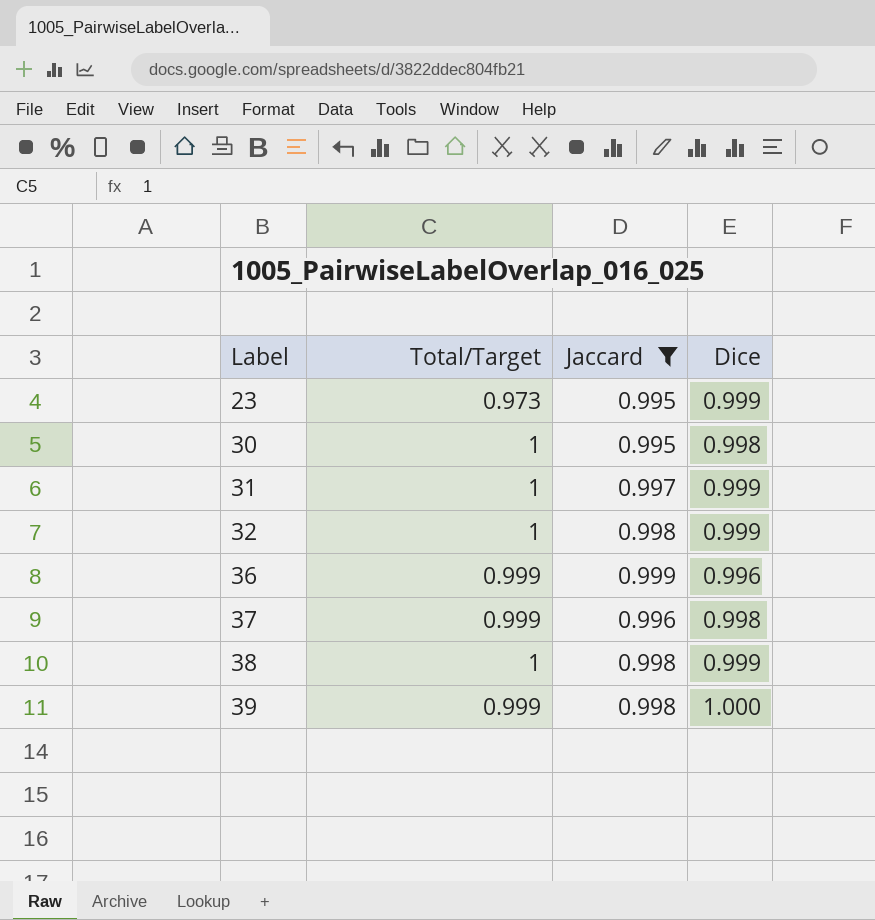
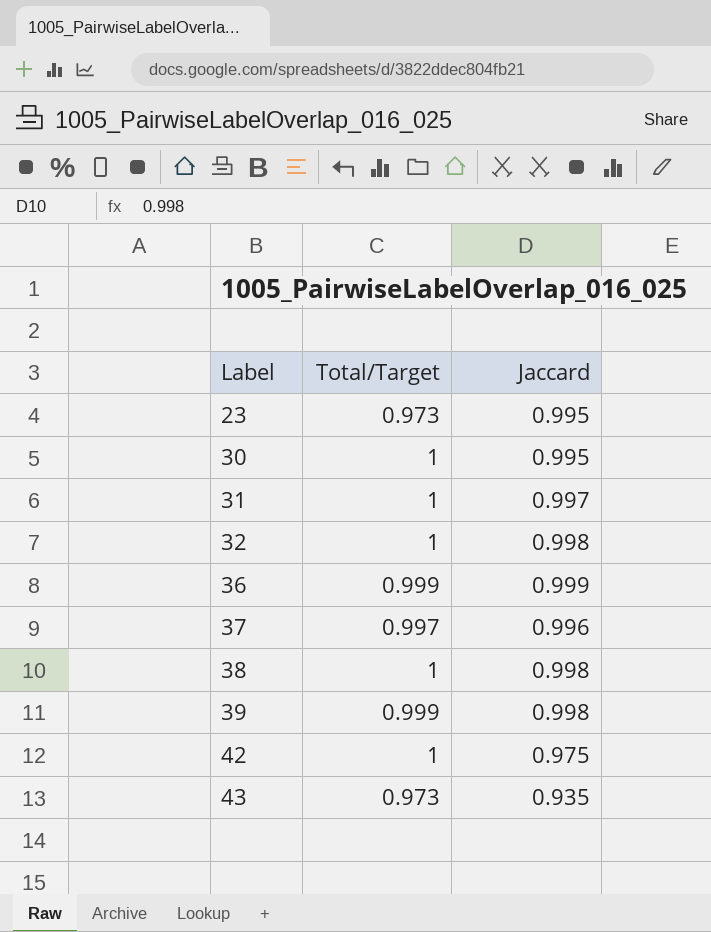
filter: Jaccard >= 0.995 -> none
column Dice | position: 4 -> none
37 | Total/Target: 0.999 -> 0.997

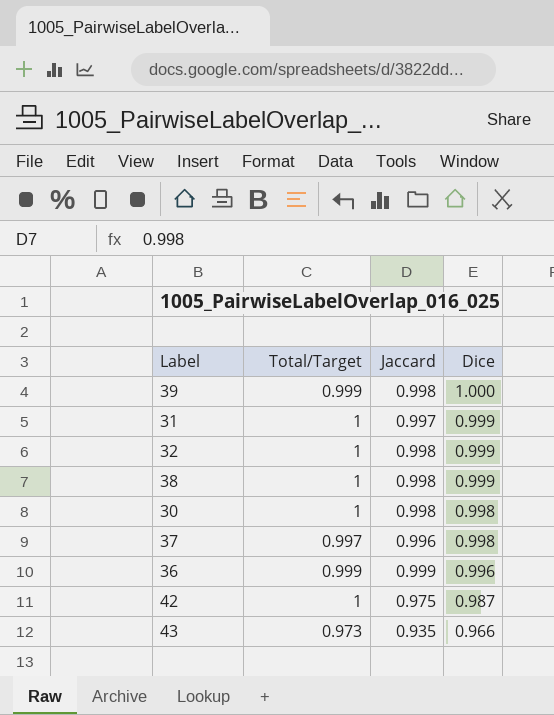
row order: Label ascending -> Dice descending
column Dice | position: none -> 4
row 23: 0.973 | 0.995 -> none
30 | Jaccard: 0.995 -> 0.998

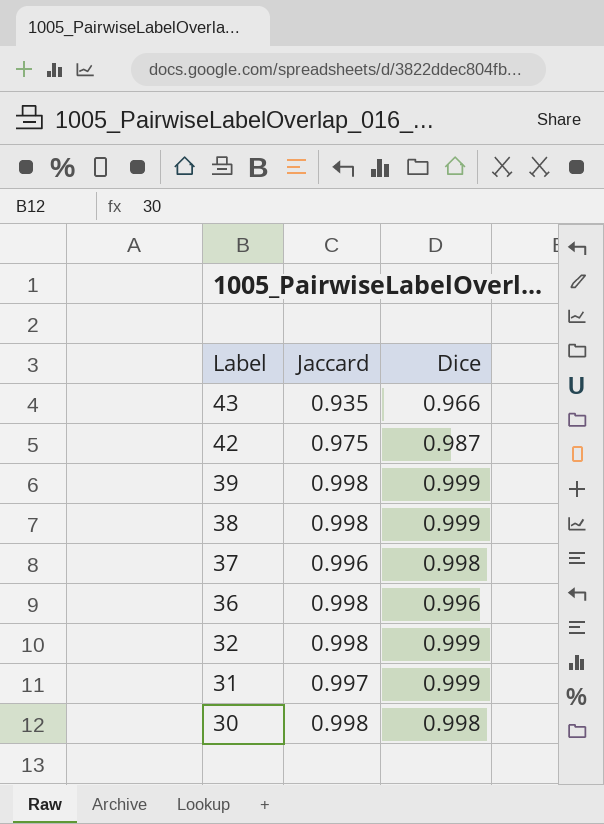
row order: Dice descending -> Label descending
column Total/Target | position: 2 -> none
39 | Dice: 1.000 -> 0.999
36 | Jaccard: 0.999 -> 0.998

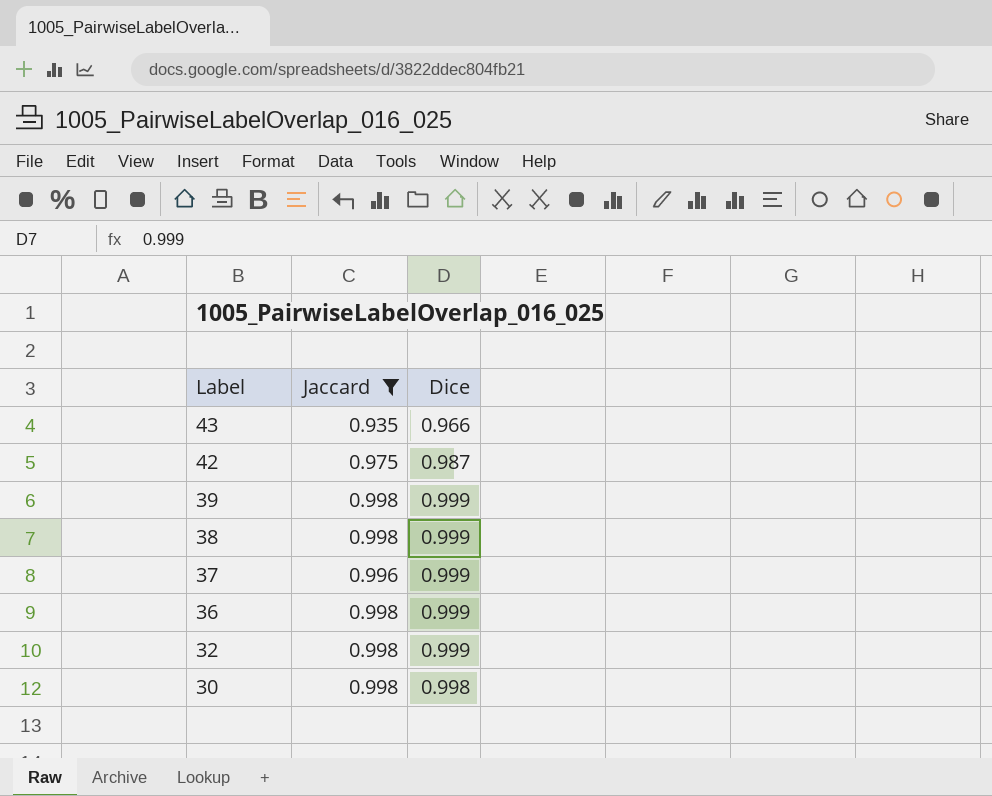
filter: none -> Jaccard != 0.997
37 | Dice: 0.998 -> 0.999
36 | Dice: 0.996 -> 0.999

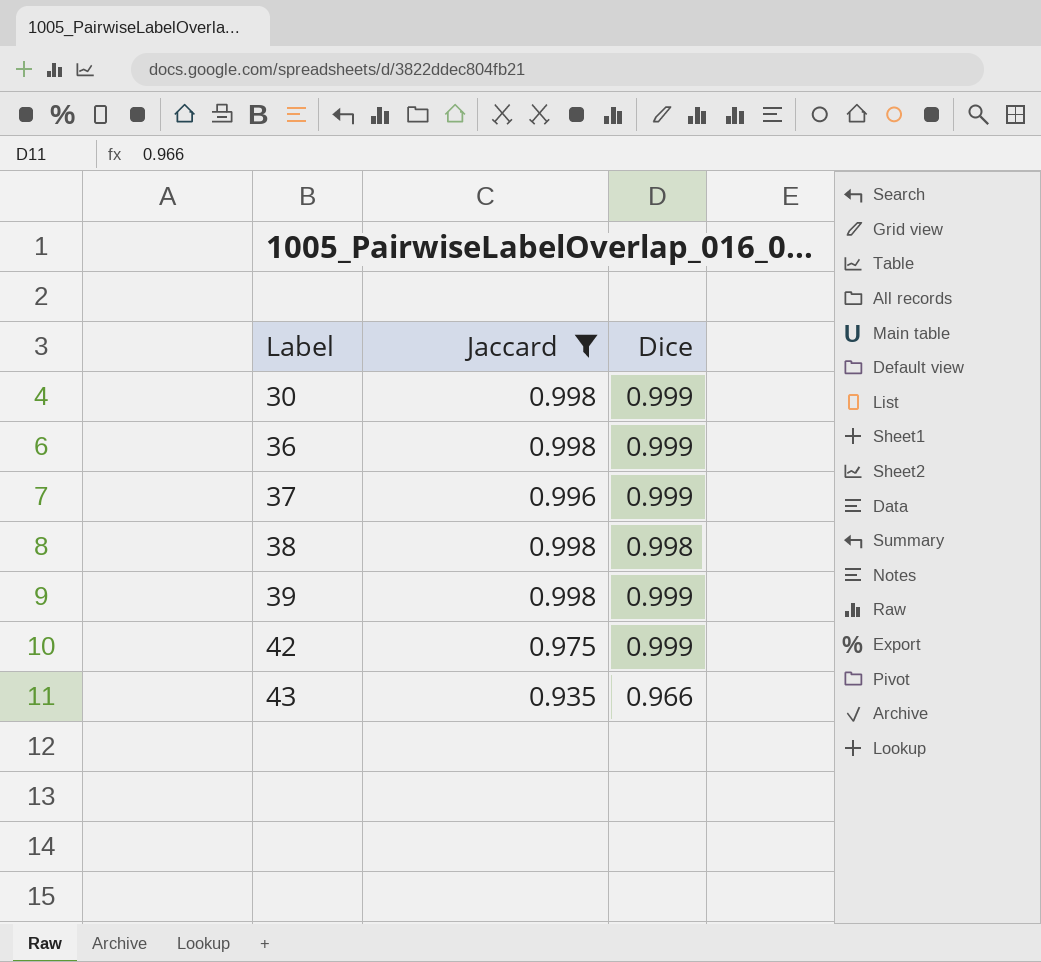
row order: Label descending -> Label ascending
row 32: 0.998 | 0.999 -> none
30 | Dice: 0.998 -> 0.999
38 | Dice: 0.999 -> 0.998
42 | Dice: 0.987 -> 0.999

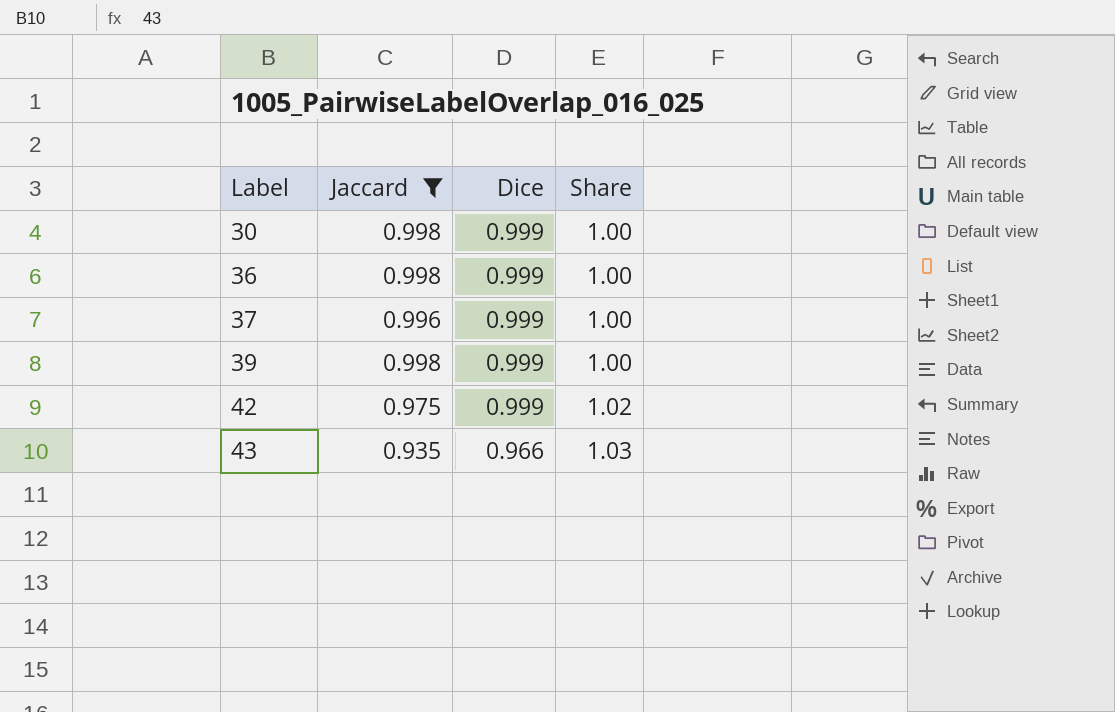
column Share | formula: none -> [Dice] / [Jaccard]
row 38: 0.998 | 0.998 -> none

